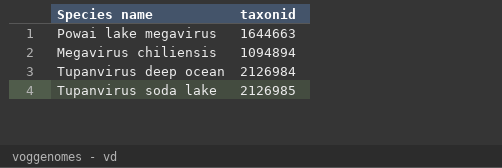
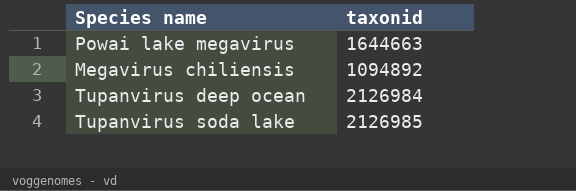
Megavirus chiliensis | taxonid: 1094894 -> 1094892

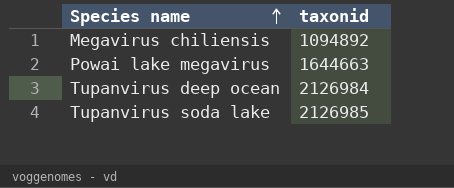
row order: none -> Species name ascending

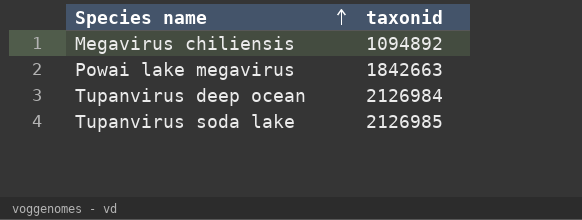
Powai lake megavirus | taxonid: 1644663 -> 1842663

